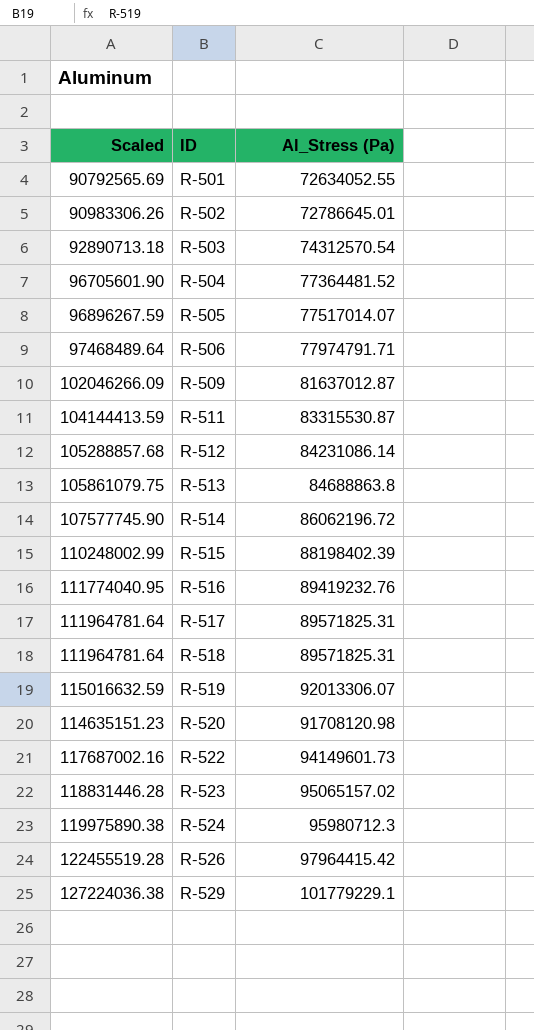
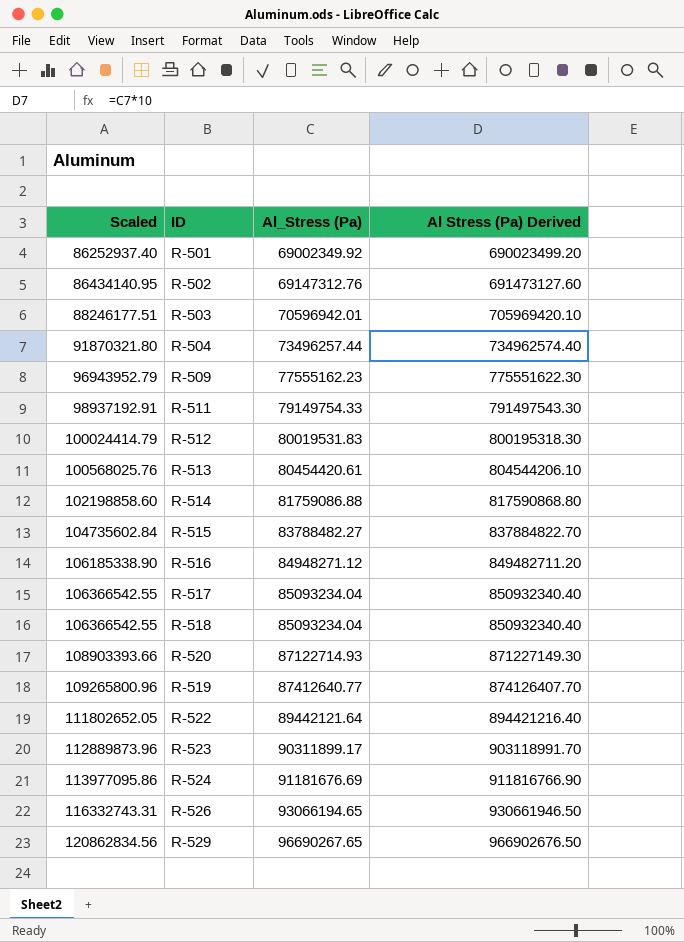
row order: ID ascending -> Scaled ascending
column Al Stress (Pa) Derived | formula: none -> [Al_Stress (Pa)] * 10
row R-505: 96896267.59 | 77517014.07 -> none
row R-506: 97468489.64 | 77974791.71 -> none
R-501 | Scaled: 90792565.69 -> 86252937.40
R-501 | Al_Stress (Pa): 72634052.55 -> 69002349.92
R-502 | Scaled: 90983306.26 -> 86434140.95
R-502 | Al_Stress (Pa): 72786645.01 -> 69147312.76
R-503 | Scaled: 92890713.18 -> 88246177.51
R-503 | Al_Stress (Pa): 74312570.54 -> 70596942.01
R-504 | Scaled: 96705601.90 -> 91870321.80
R-504 | Al_Stress (Pa): 77364481.52 -> 73496257.44
R-509 | Scaled: 102046266.09 -> 96943952.79
R-509 | Al_Stress (Pa): 81637012.87 -> 77555162.23
R-511 | Scaled: 104144413.59 -> 98937192.91
R-511 | Al_Stress (Pa): 83315530.87 -> 79149754.33
R-512 | Scaled: 105288857.68 -> 100024414.79
R-512 | Al_Stress (Pa): 84231086.14 -> 80019531.83
R-513 | Scaled: 105861079.75 -> 100568025.76
R-513 | Al_Stress (Pa): 84688863.8 -> 80454420.61
R-514 | Scaled: 107577745.90 -> 102198858.60
R-514 | Al_Stress (Pa): 86062196.72 -> 81759086.88
R-515 | Scaled: 110248002.99 -> 104735602.84
R-515 | Al_Stress (Pa): 88198402.39 -> 83788482.27
R-516 | Scaled: 111774040.95 -> 106185338.90
R-516 | Al_Stress (Pa): 89419232.76 -> 84948271.12
R-517 | Scaled: 111964781.64 -> 106366542.55
R-517 | Al_Stress (Pa): 89571825.31 -> 85093234.04
R-518 | Scaled: 111964781.64 -> 106366542.55
R-518 | Al_Stress (Pa): 89571825.31 -> 85093234.04
R-520 | Scaled: 114635151.23 -> 108903393.66
R-520 | Al_Stress (Pa): 91708120.98 -> 87122714.93
R-519 | Scaled: 115016632.59 -> 109265800.96
R-519 | Al_Stress (Pa): 92013306.07 -> 87412640.77
R-522 | Scaled: 117687002.16 -> 111802652.05
R-522 | Al_Stress (Pa): 94149601.73 -> 89442121.64
R-523 | Scaled: 118831446.28 -> 112889873.96
R-523 | Al_Stress (Pa): 95065157.02 -> 90311899.17
R-524 | Scaled: 119975890.38 -> 113977095.86
R-524 | Al_Stress (Pa): 95980712.3 -> 91181676.69
R-526 | Scaled: 122455519.28 -> 116332743.31
R-526 | Al_Stress (Pa): 97964415.42 -> 93066194.65
R-529 | Scaled: 127224036.38 -> 120862834.56
R-529 | Al_Stress (Pa): 101779229.1 -> 96690267.65

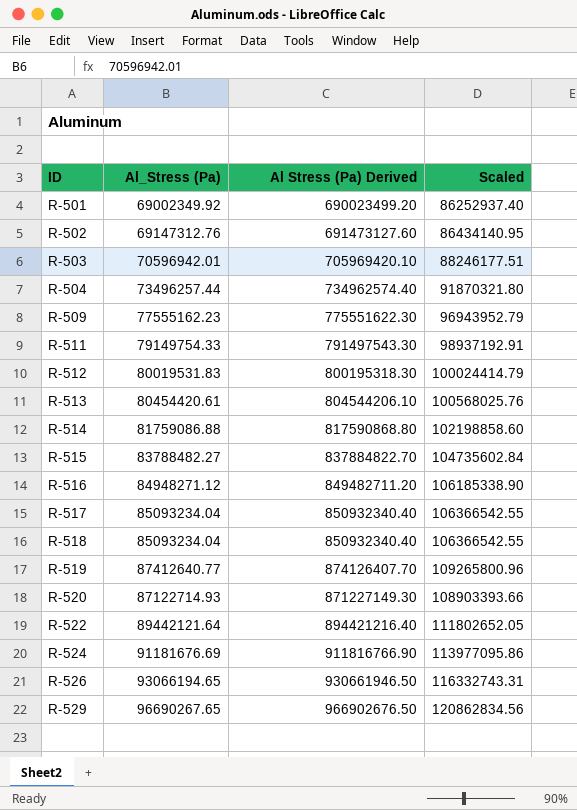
row order: Scaled ascending -> ID ascending
column Scaled | position: 1 -> 4
row R-523: 112889873.96 | 90311899.17 | 903118991.70 -> none

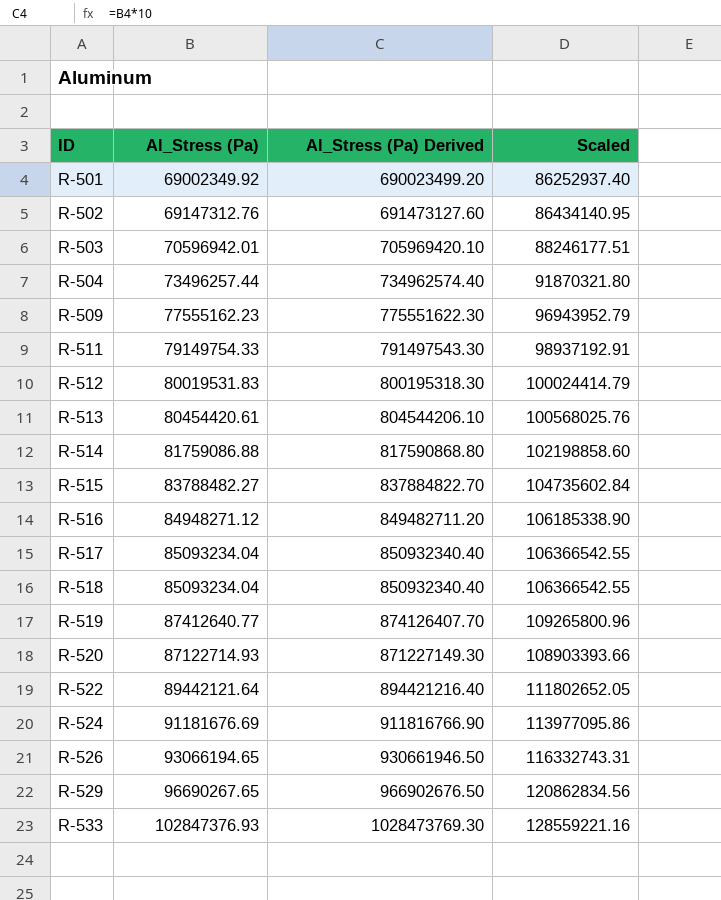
column name: Al Stress (Pa) Derived -> Al_Stress (Pa) Derived
row R-533: none -> 102847376.93 | 1028473769.30 | 128559221.16

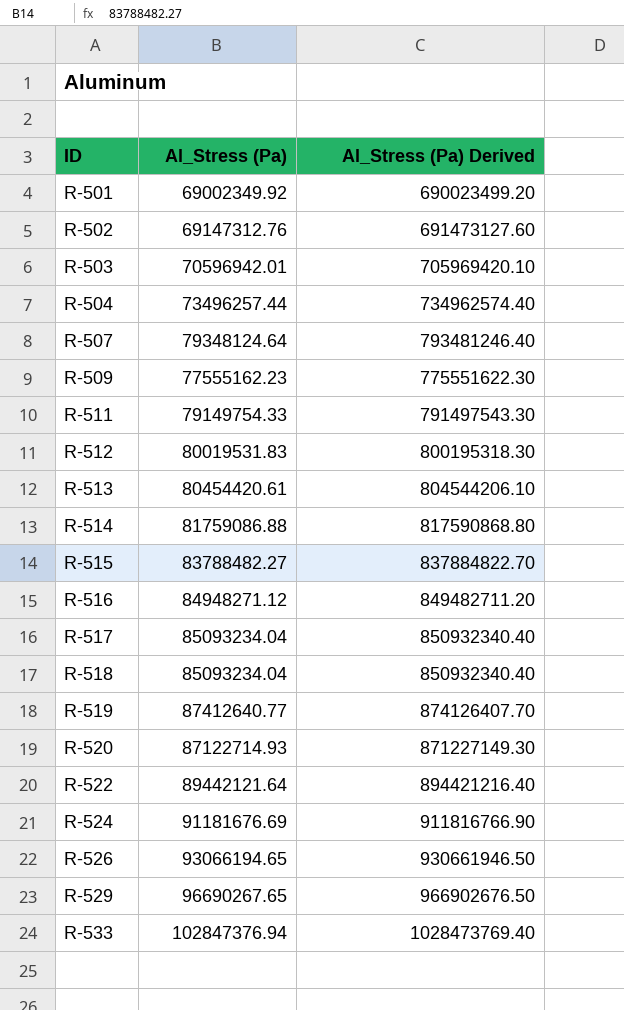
column Scaled | formula: [Al_Stress (Pa)] * 1.25 -> none
row R-507: none -> 79348124.64 | 793481246.40
R-533 | Al_Stress (Pa): 102847376.93 -> 102847376.94
R-533 | Al_Stress (Pa) Derived: 1028473769.30 -> 1028473769.40

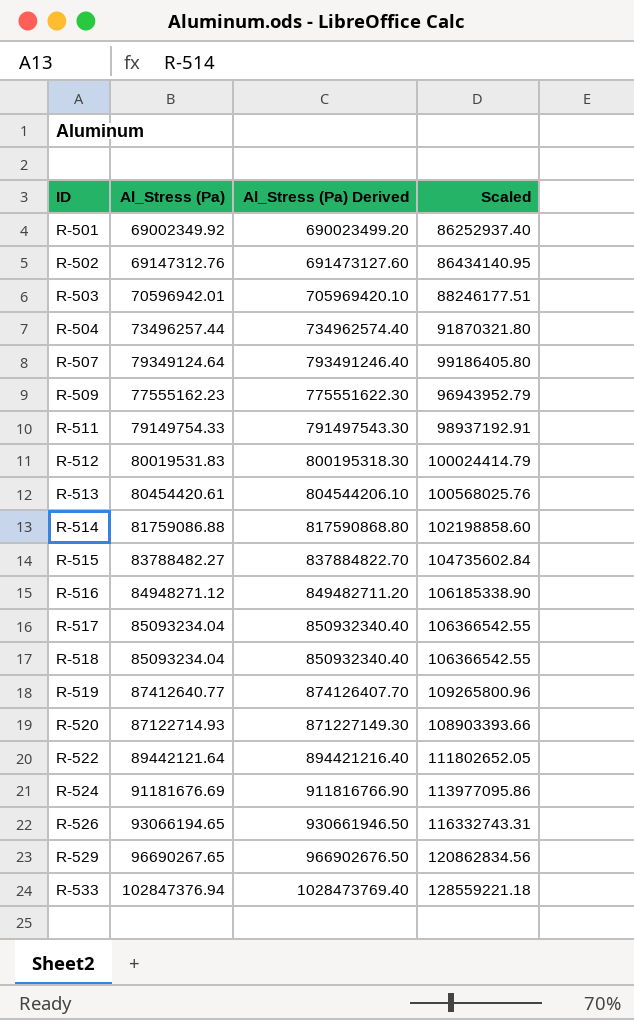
column Scaled | formula: none -> [Al_Stress (Pa)] * 1.25
R-507 | Al_Stress (Pa): 79348124.64 -> 79349124.64
R-507 | Al_Stress (Pa) Derived: 793481246.40 -> 793491246.40

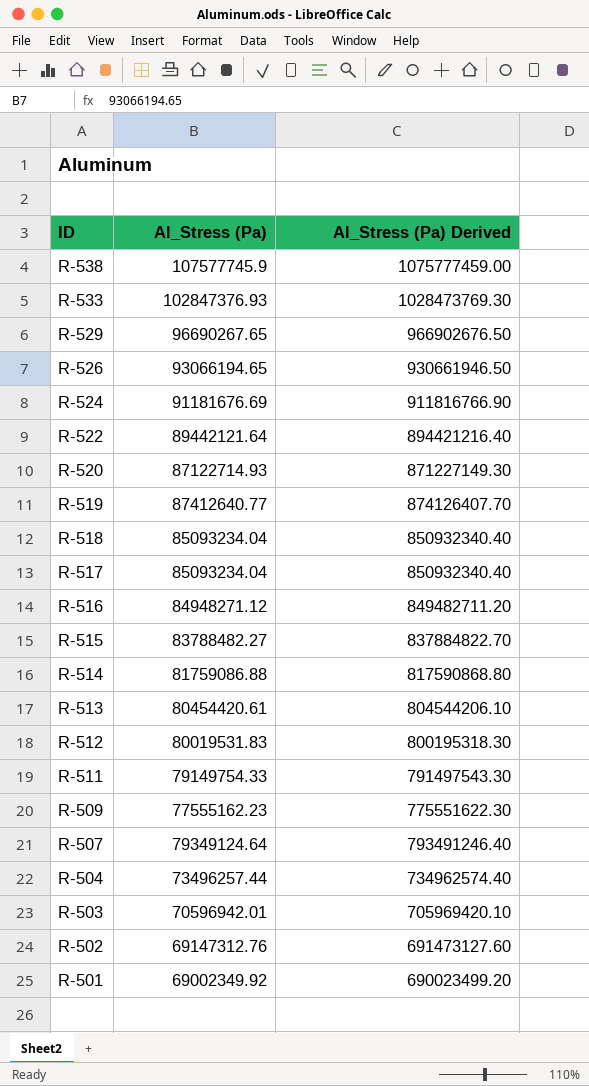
row order: ID ascending -> ID descending
column Scaled | formula: [Al_Stress (Pa)] * 1.25 -> none
row R-538: none -> 107577745.9 | 1075777459.00
R-533 | Al_Stress (Pa): 102847376.94 -> 102847376.93
R-533 | Al_Stress (Pa) Derived: 1028473769.40 -> 1028473769.30

